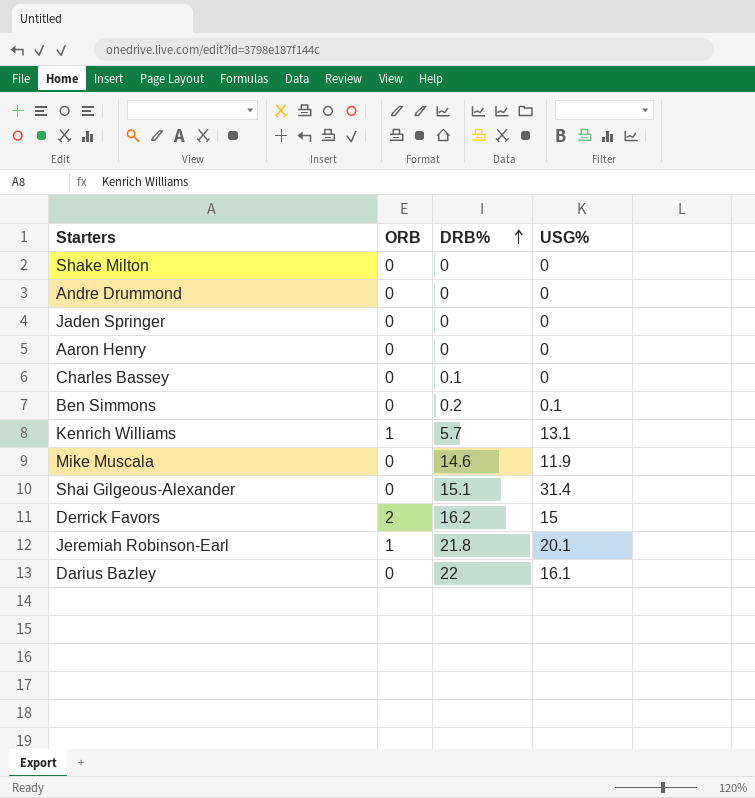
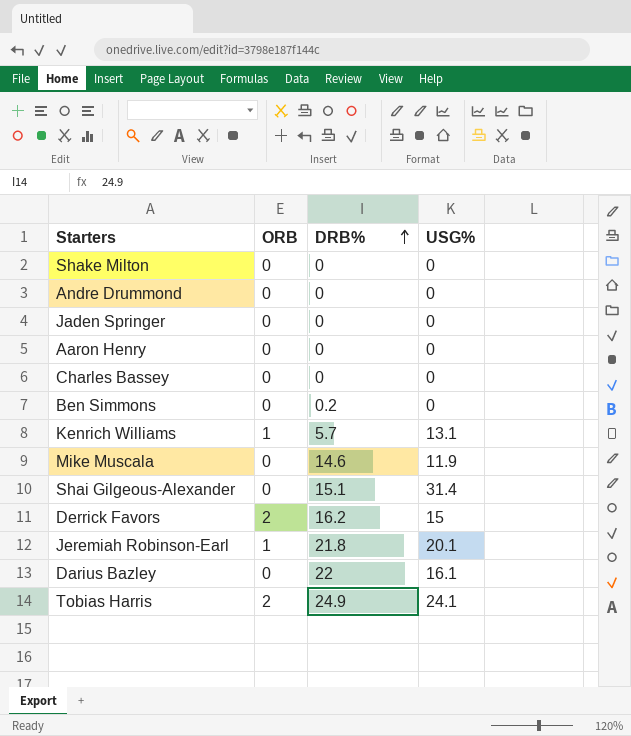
Charles Bassey | DRB%: 0.1 -> 0
Ben Simmons | USG%: 0.1 -> 0
row Tobias Harris: none -> 2 | 24.9 | 24.1

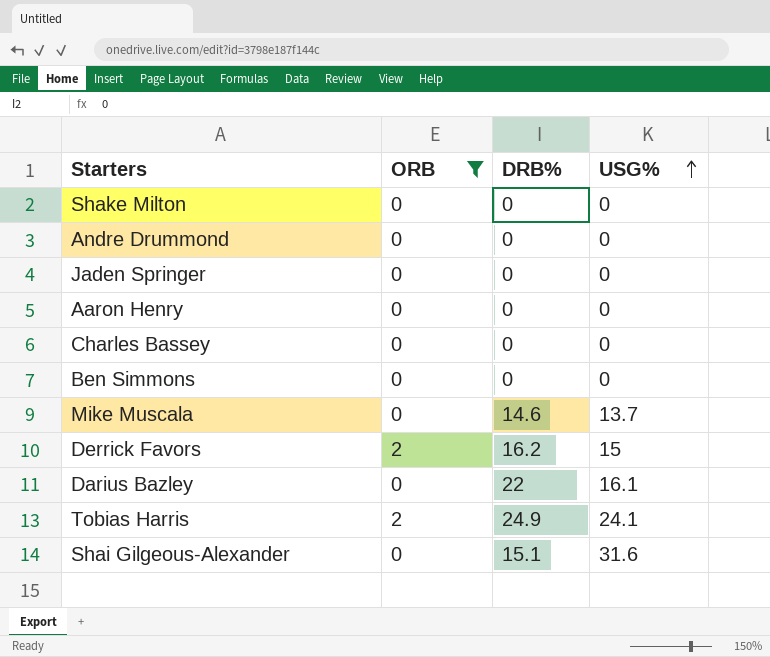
filter: none -> ORB != 1
row order: DRB% ascending -> USG% ascending
Ben Simmons | DRB%: 0.2 -> 0
Mike Muscala | USG%: 11.9 -> 13.7
Shai Gilgeous-Alexander | USG%: 31.4 -> 31.6

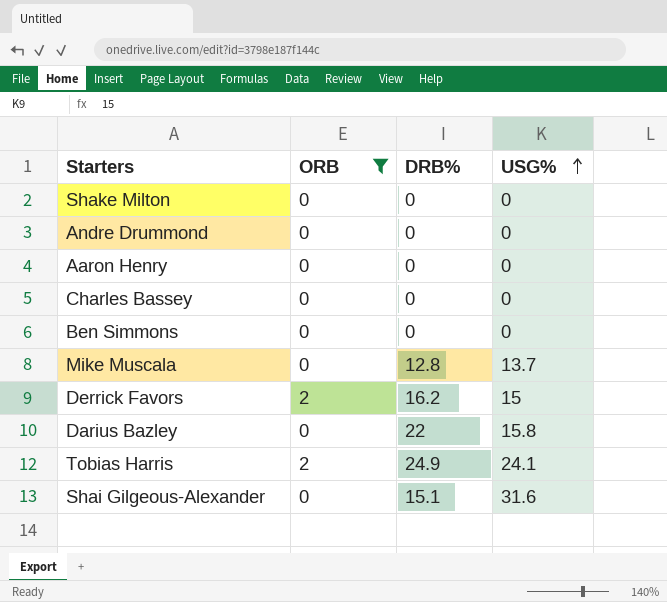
row Jaden Springer: 0 | 0 | 0 -> none
Mike Muscala | DRB%: 14.6 -> 12.8
Darius Bazley | USG%: 16.1 -> 15.8

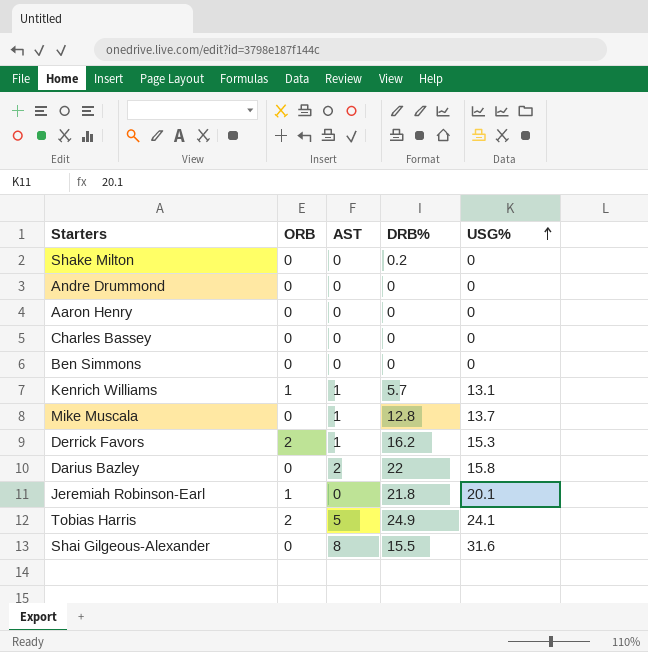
filter: ORB != 1 -> none
column AST | position: none -> 3
Shake Milton | DRB%: 0 -> 0.2
Derrick Favors | USG%: 15 -> 15.3
Shai Gilgeous-Alexander | DRB%: 15.1 -> 15.5

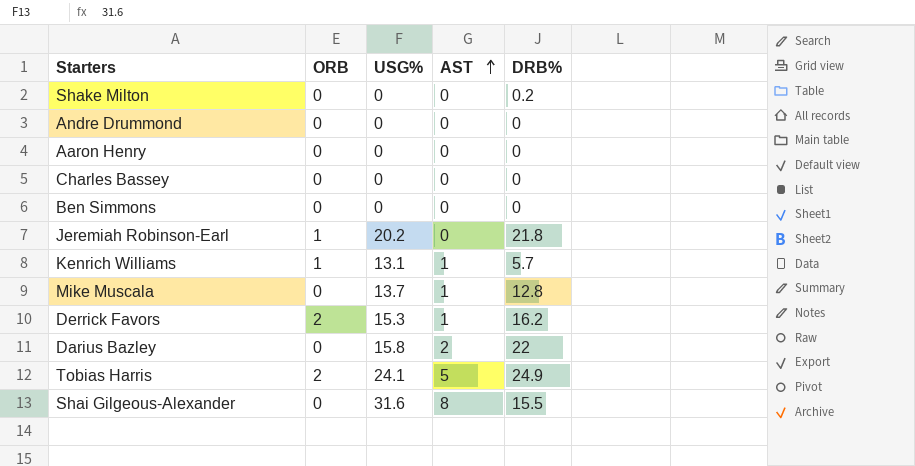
row order: USG% ascending -> AST ascending
column USG% | position: 5 -> 3
Jeremiah Robinson-Earl | USG%: 20.1 -> 20.2

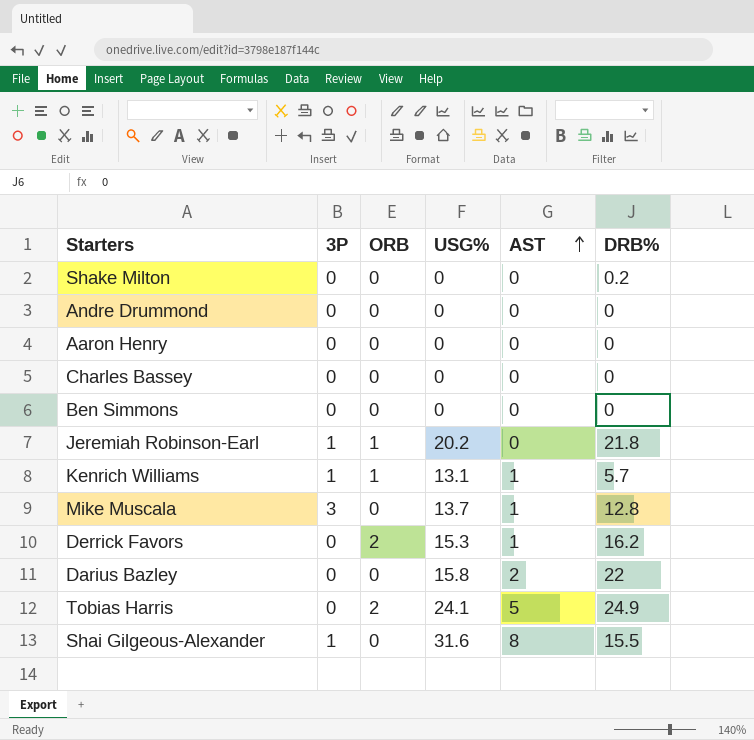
column 3P | position: none -> 2

